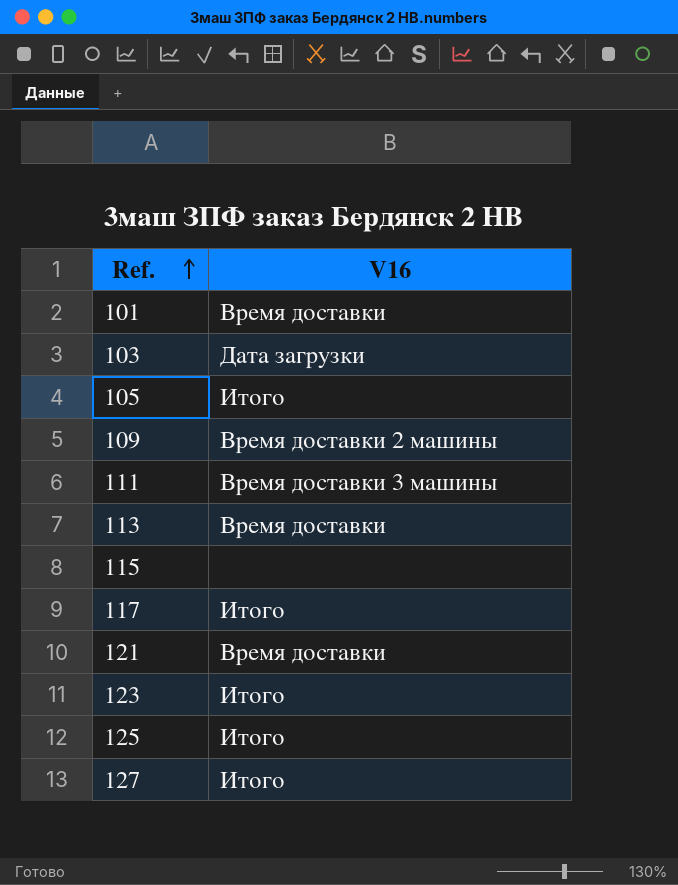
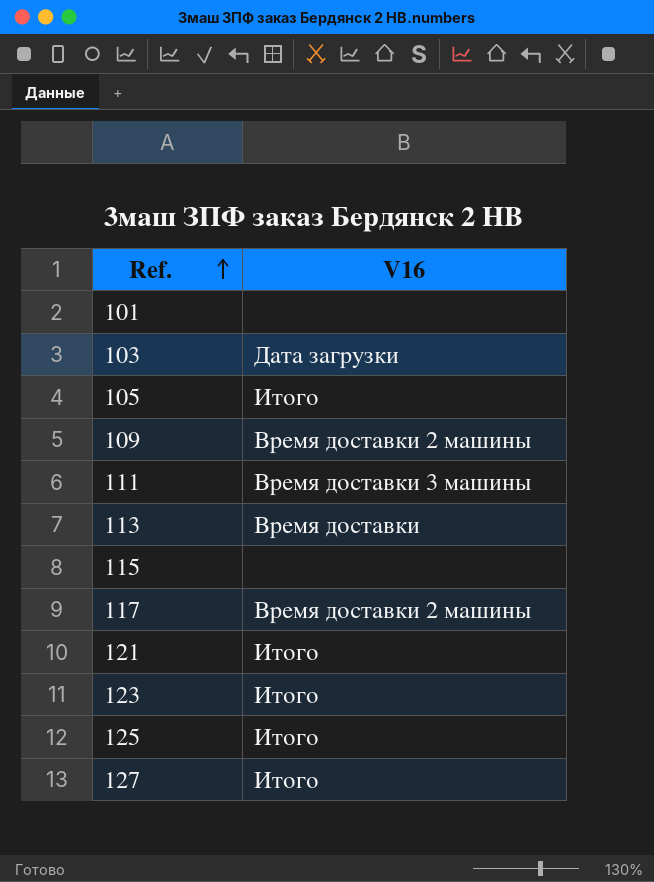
101 | V16: Время доставки -> none
117 | V16: Итого -> Время доставки 2 машины
121 | V16: Время доставки -> Итого

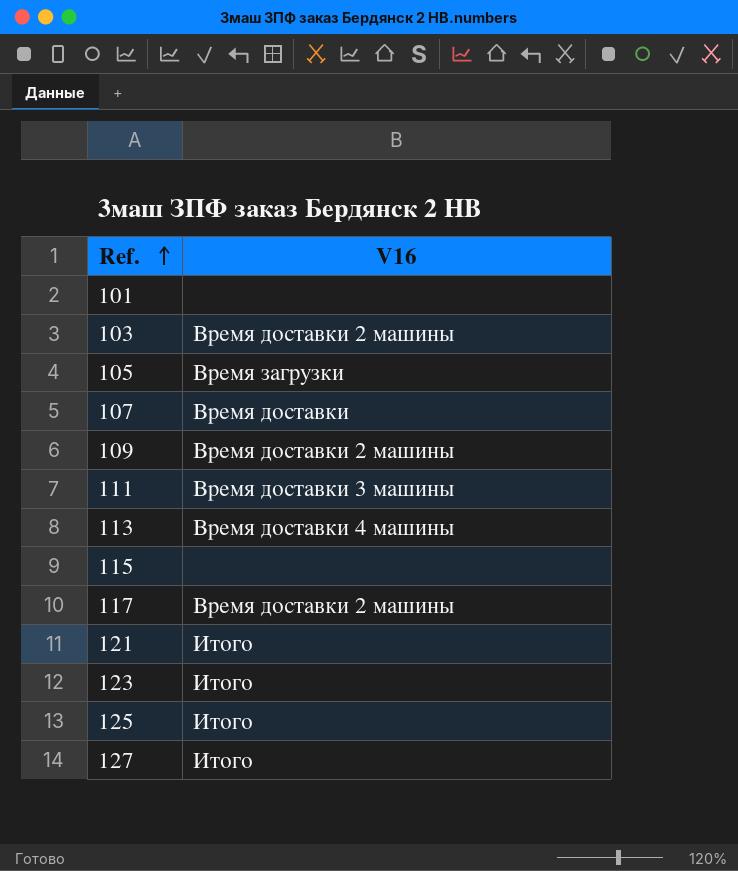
103 | V16: Дата загрузки -> Время доставки 2 машины
105 | V16: Итого -> Время загрузки
row 107: none -> Время доставки
113 | V16: Время доставки -> Время доставки 4 машины

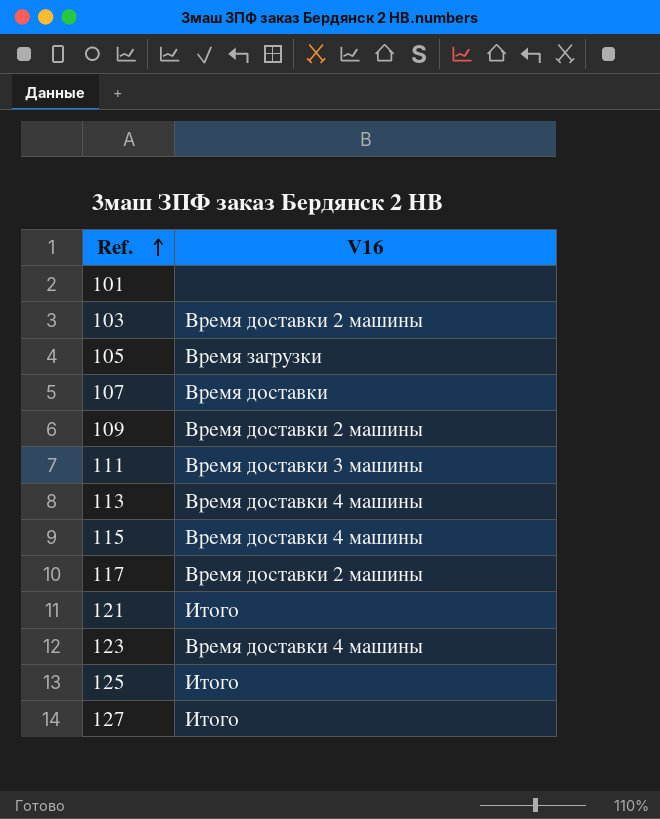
115 | V16: none -> Время доставки 4 машины
123 | V16: Итого -> Время доставки 4 машины

